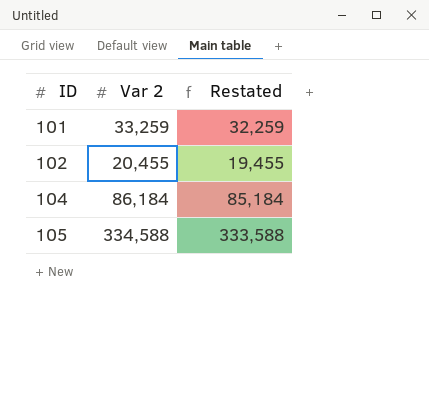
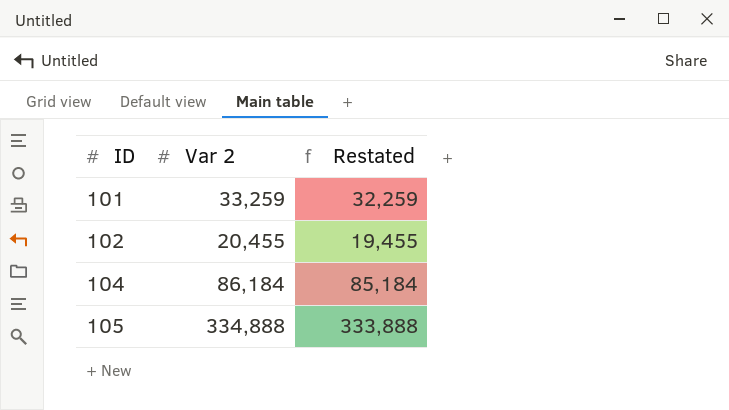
105 | Var 2: 334,588 -> 334,888
105 | Restated: 333,588 -> 333,888

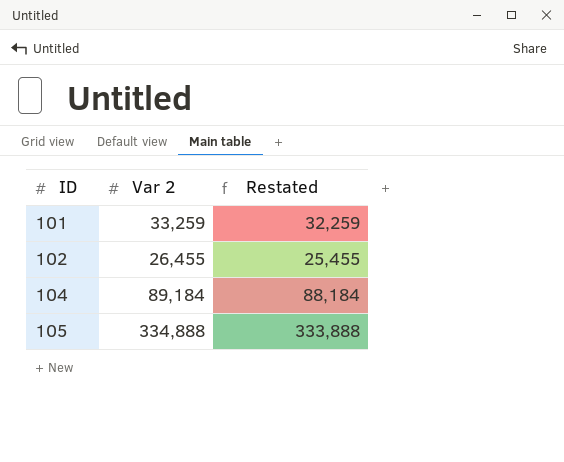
102 | Var 2: 20,455 -> 26,455
102 | Restated: 19,455 -> 25,455
104 | Var 2: 86,184 -> 89,184
104 | Restated: 85,184 -> 88,184

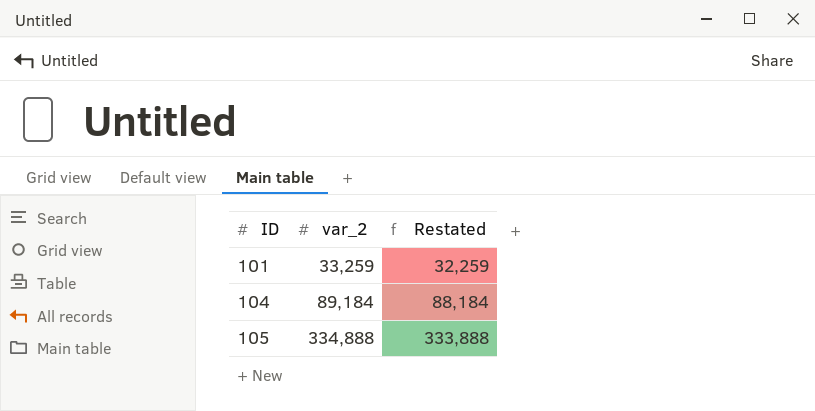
column name: Var 2 -> var_2
row 102: 26,455 | 25,455 -> none

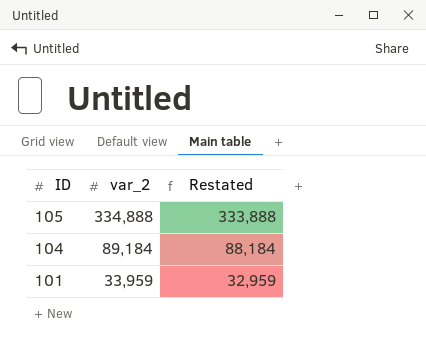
row order: ID ascending -> ID descending
101 | var_2: 33,259 -> 33,959
101 | Restated: 32,259 -> 32,959

